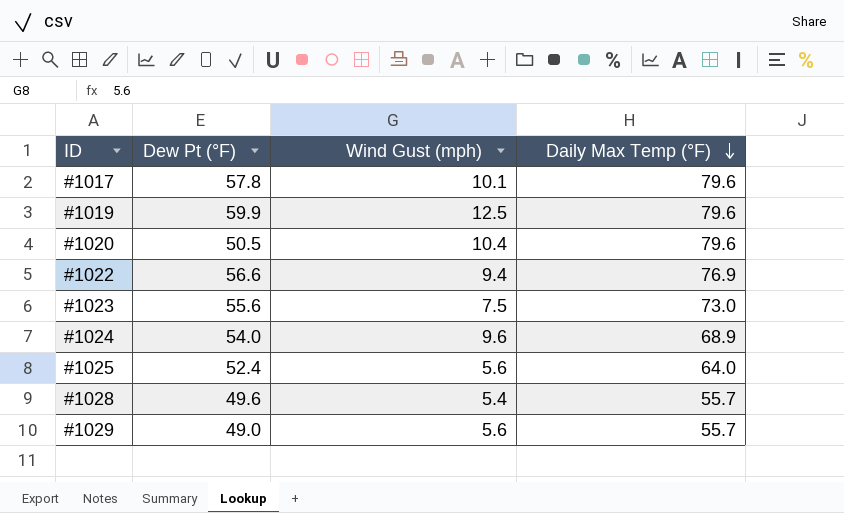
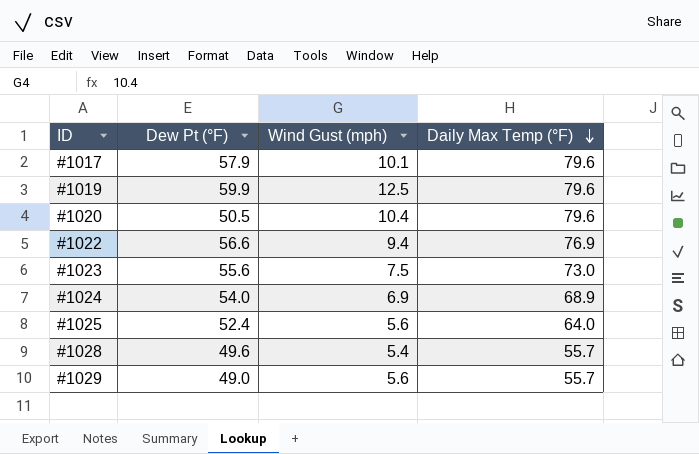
#1017 | Dew Pt (°F): 57.8 -> 57.9
#1024 | Wind Gust (mph): 9.6 -> 6.9

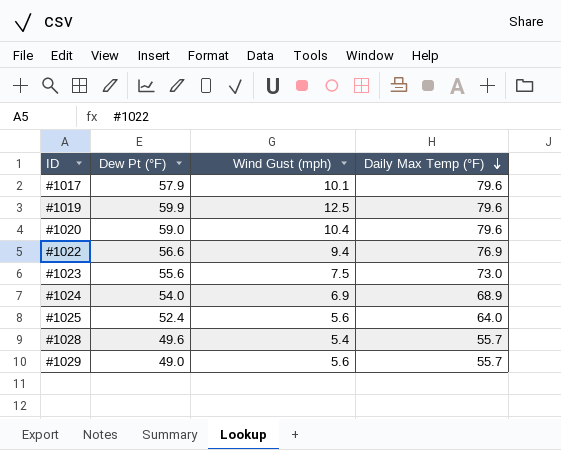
#1020 | Dew Pt (°F): 50.5 -> 59.0

